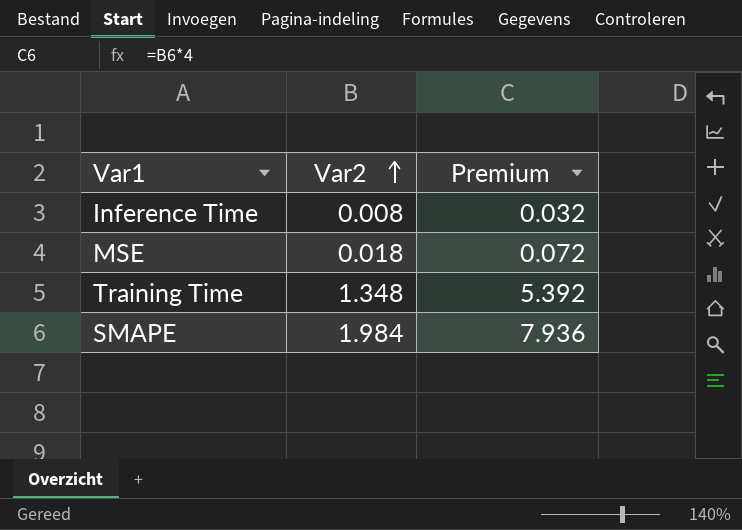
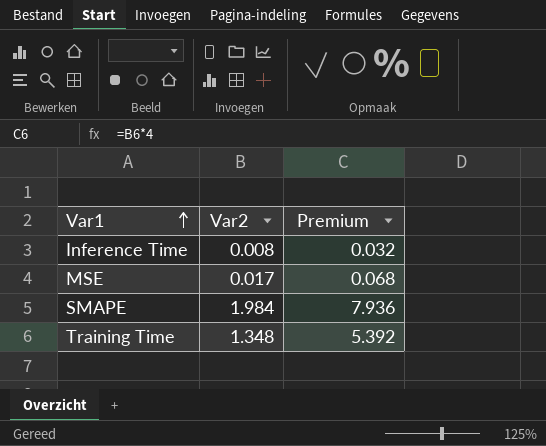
row order: Var2 ascending -> Var1 ascending
MSE | Var2: 0.018 -> 0.017
MSE | Premium: 0.072 -> 0.068

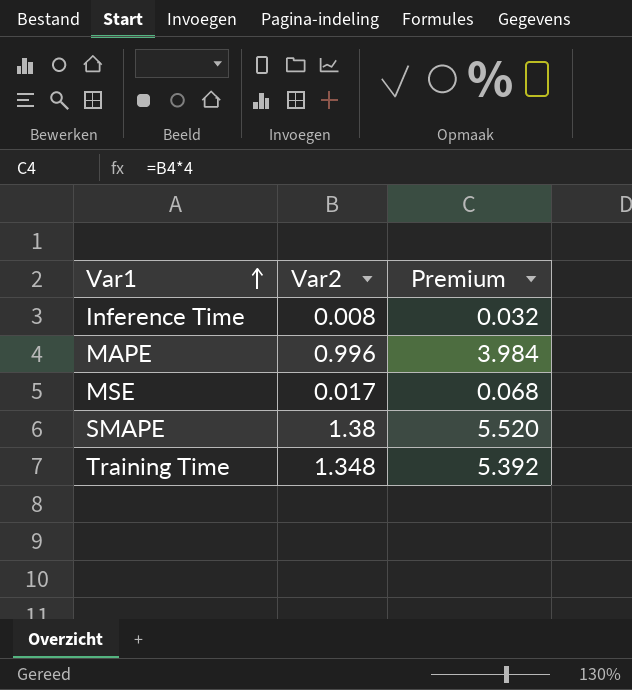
row MAPE: none -> 0.996 | 3.984
SMAPE | Var2: 1.984 -> 1.38
SMAPE | Premium: 7.936 -> 5.520

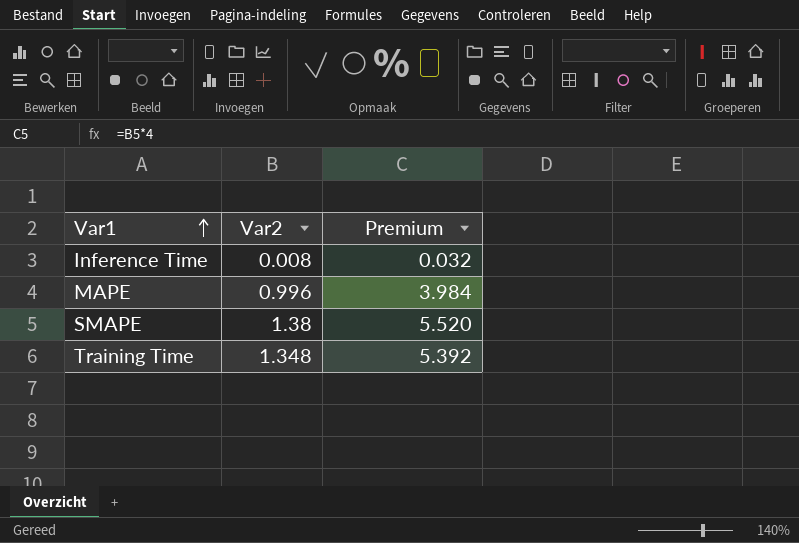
row MSE: 0.017 | 0.068 -> none

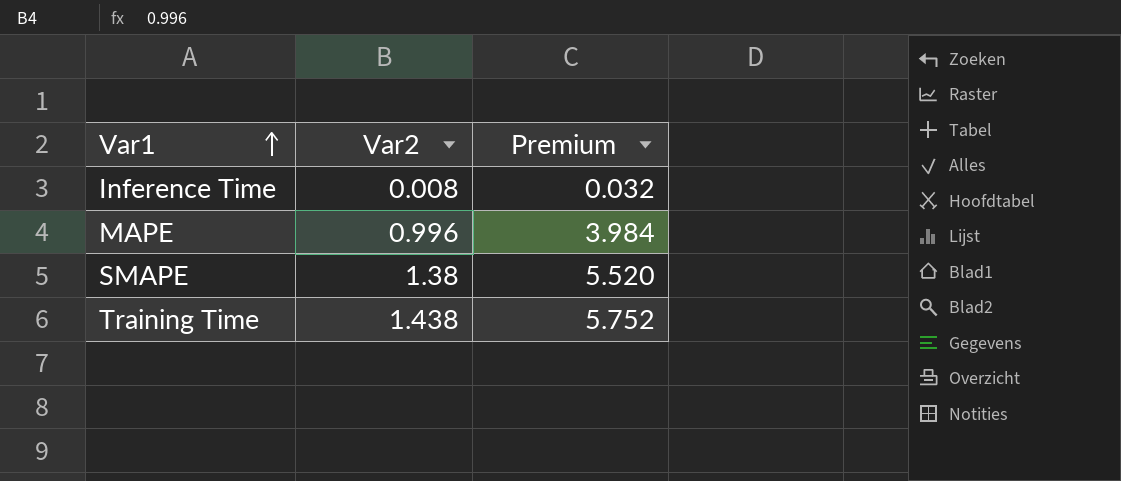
Training Time | Var2: 1.348 -> 1.438
Training Time | Premium: 5.392 -> 5.752

